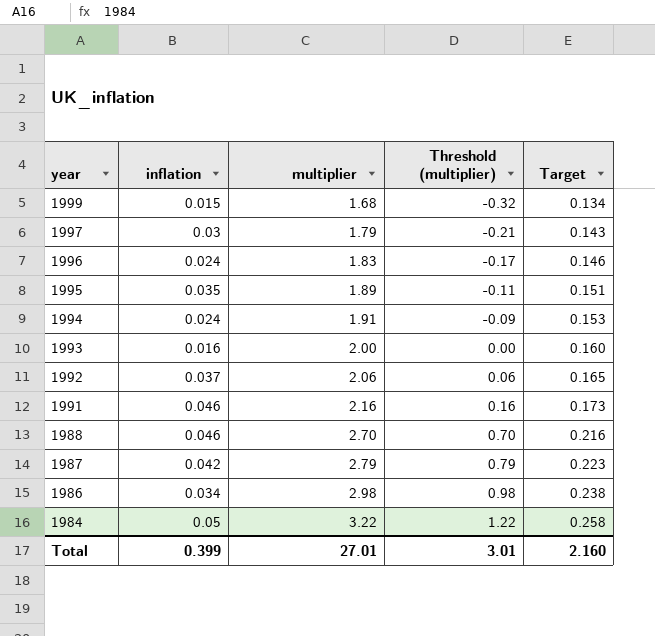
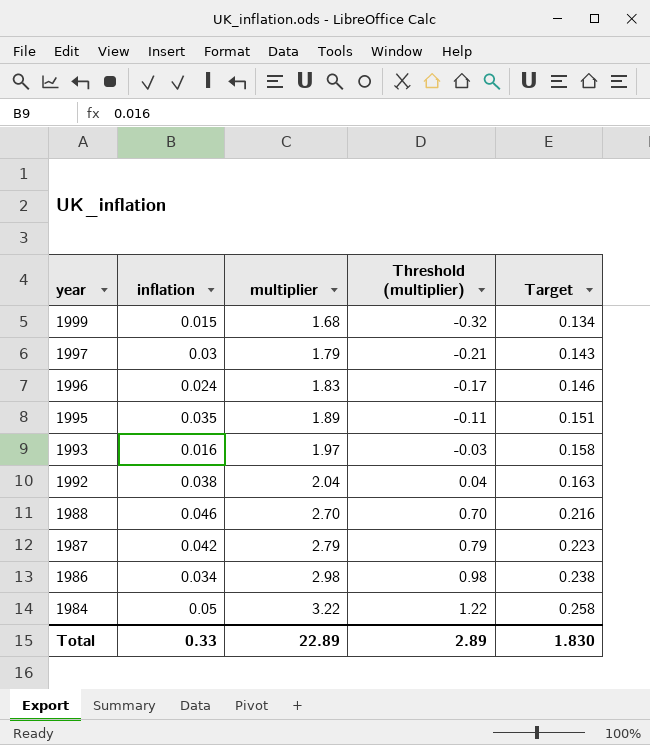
row 1994: 0.024 | 1.91 | -0.09 | 0.153 -> none
row 1991: 0.046 | 2.16 | 0.16 | 0.173 -> none
1993 | multiplier: 2.00 -> 1.97
1993 | Threshold (multiplier): 0.00 -> -0.03
1993 | Target: 0.160 -> 0.158
1992 | inflation: 0.037 -> 0.038
1992 | multiplier: 2.06 -> 2.04
1992 | Threshold (multiplier): 0.06 -> 0.04
1992 | Target: 0.165 -> 0.163
Total | inflation: 0.399 -> 0.33
Total | multiplier: 27.01 -> 22.89
Total | Threshold (multiplier): 3.01 -> 2.89
Total | Target: 2.160 -> 1.830

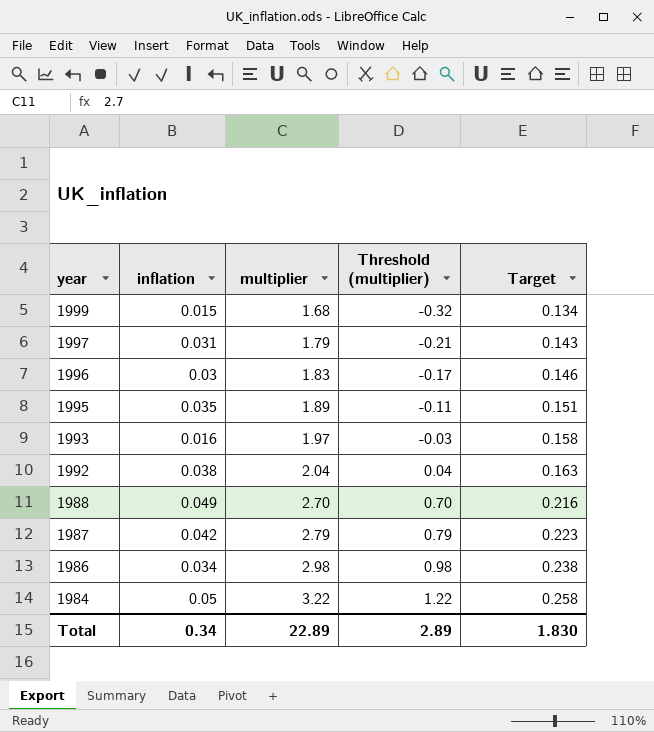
1997 | inflation: 0.03 -> 0.031
1996 | inflation: 0.024 -> 0.03
1988 | inflation: 0.046 -> 0.049
Total | inflation: 0.33 -> 0.34

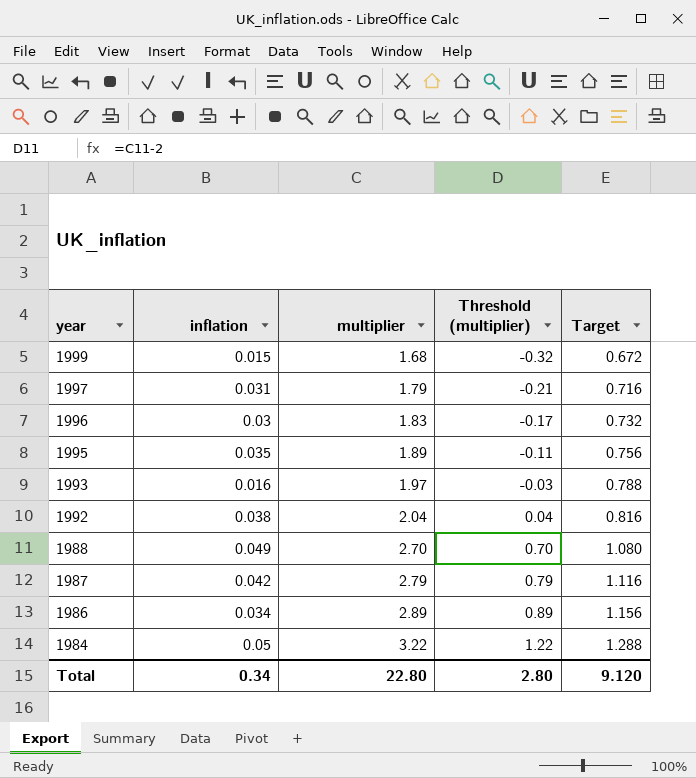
column Target | formula: [multiplier] * 0.08 -> [multiplier] * 0.4
1986 | multiplier: 2.98 -> 2.89
1986 | Threshold (multiplier): 0.98 -> 0.89
Total | multiplier: 22.89 -> 22.80
Total | Threshold (multiplier): 2.89 -> 2.80
Total | Target: 1.830 -> 9.120

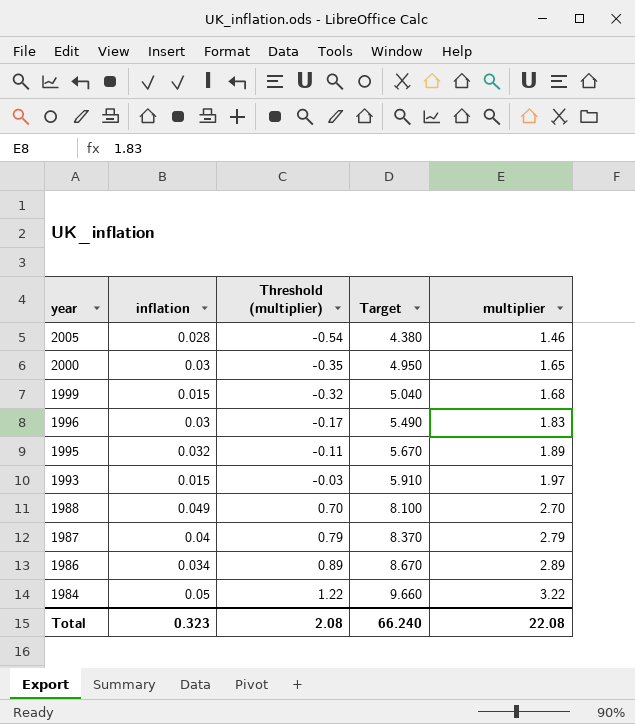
column Target | formula: [multiplier] * 0.4 -> [multiplier] * 3
column multiplier | position: 3 -> 5
row 1997: 0.031 | 1.79 | -0.21 | 0.716 -> none
row 1992: 0.038 | 2.04 | 0.04 | 0.816 -> none
row 2005: none -> 0.028 | -0.54 | 4.380 | 1.46
row 2000: none -> 0.03 | -0.35 | 4.950 | 1.65
1995 | inflation: 0.035 -> 0.032
1993 | inflation: 0.016 -> 0.015
1987 | inflation: 0.042 -> 0.04
Total | inflation: 0.34 -> 0.323
Total | Threshold (multiplier): 2.80 -> 2.08
Total | Target: 9.120 -> 66.240
Total | multiplier: 22.80 -> 22.08

